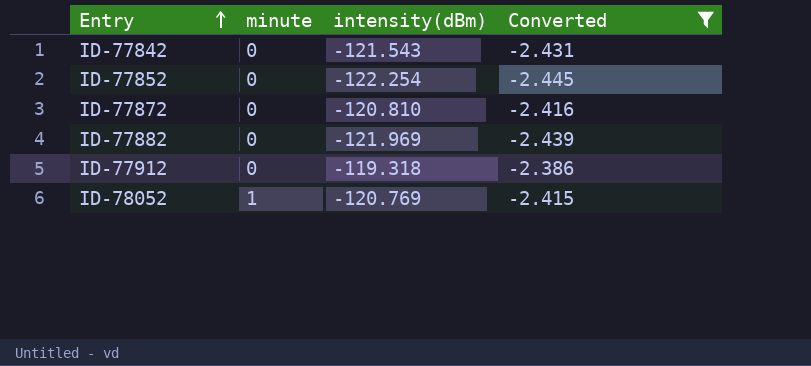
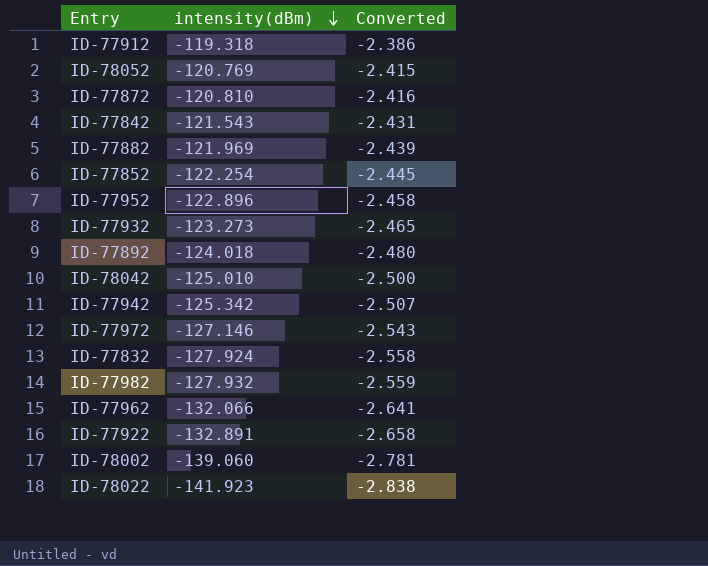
filter: Converted >= -2.445 -> none
row order: Entry ascending -> intensity(dBm) descending
column minute | position: 2 -> none

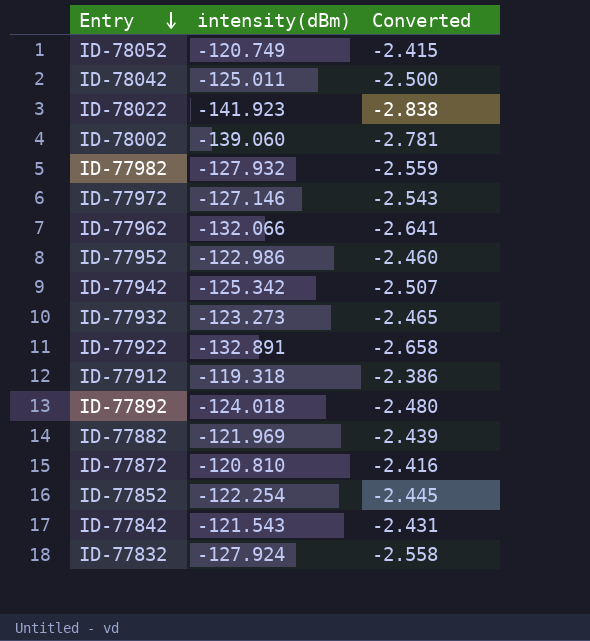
row order: intensity(dBm) descending -> Entry descending
ID-78052 | intensity(dBm): -120.769 -> -120.749
ID-78042 | intensity(dBm): -125.010 -> -125.011
ID-77952 | intensity(dBm): -122.896 -> -122.986
ID-77952 | Converted: -2.458 -> -2.460

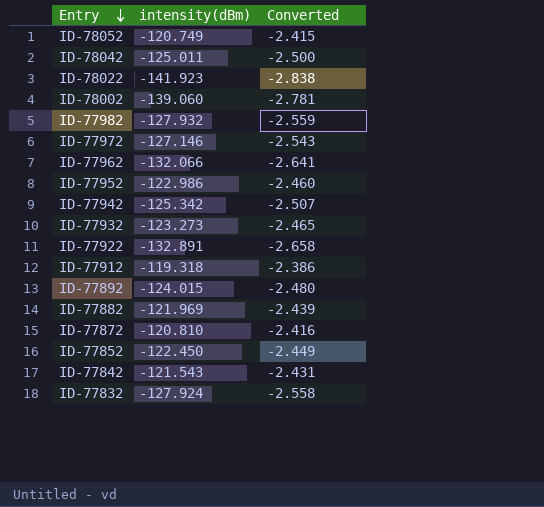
ID-77892 | intensity(dBm): -124.018 -> -124.015
ID-77852 | intensity(dBm): -122.254 -> -122.450
ID-77852 | Converted: -2.445 -> -2.449

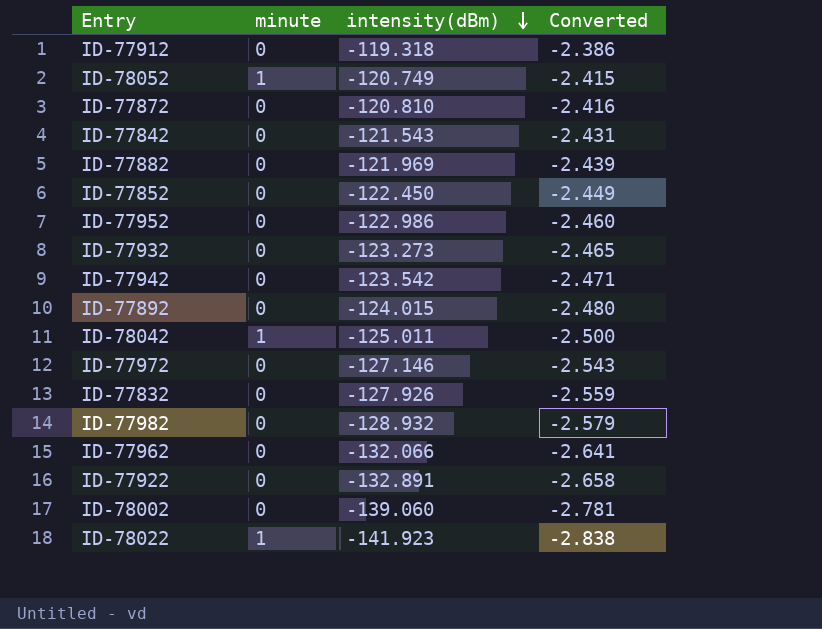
row order: Entry descending -> intensity(dBm) descending
column minute | position: none -> 2
ID-77942 | intensity(dBm): -125.342 -> -123.542
ID-77942 | Converted: -2.507 -> -2.471
ID-77832 | intensity(dBm): -127.924 -> -127.926
ID-77832 | Converted: -2.558 -> -2.559
ID-77982 | intensity(dBm): -127.932 -> -128.932
ID-77982 | Converted: -2.559 -> -2.579

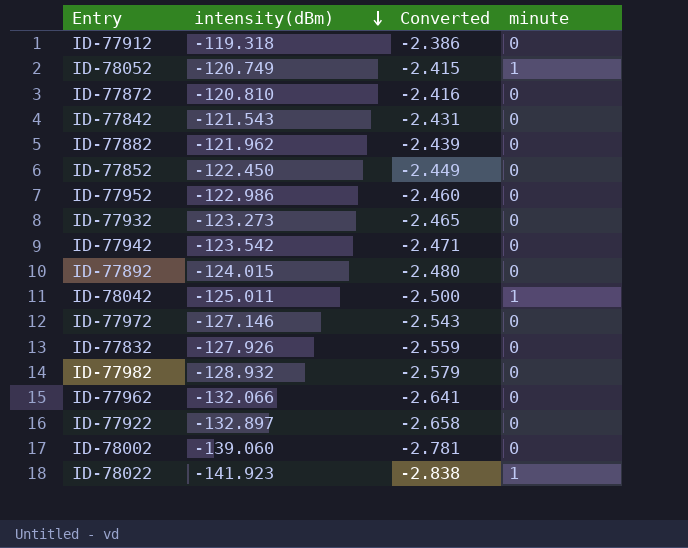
column minute | position: 2 -> 4
ID-77882 | intensity(dBm): -121.969 -> -121.962
ID-77922 | intensity(dBm): -132.891 -> -132.897

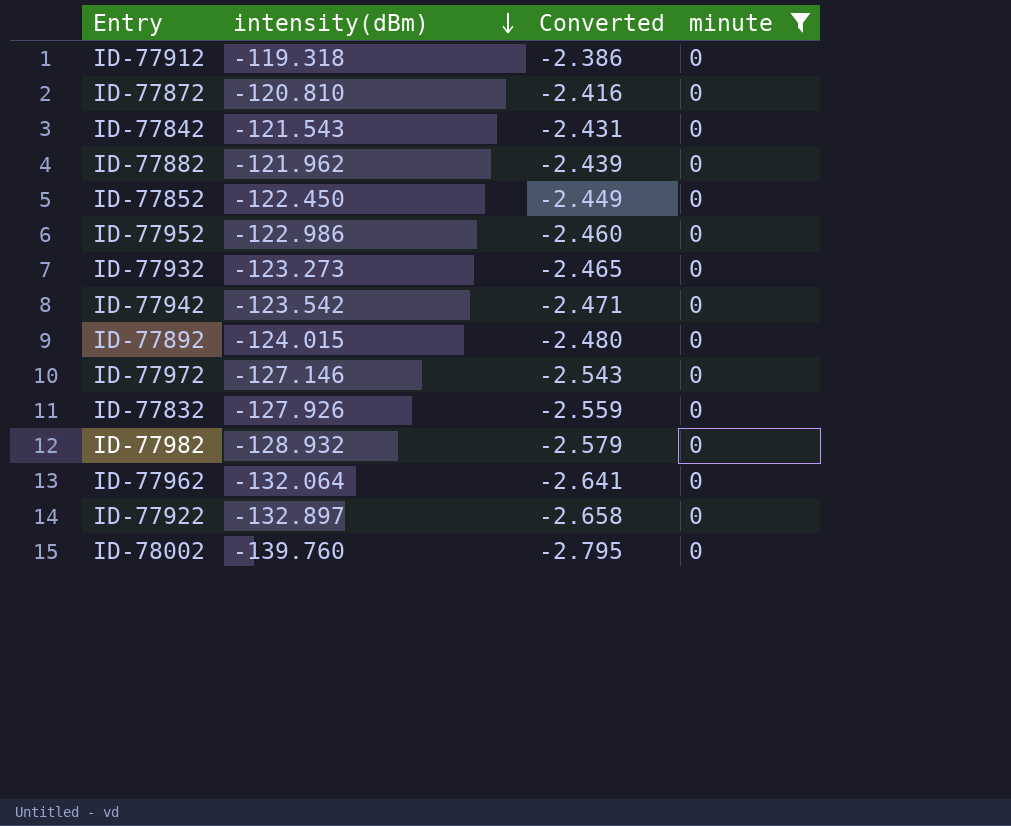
filter: none -> minute = 0
ID-77962 | intensity(dBm): -132.066 -> -132.064
ID-78002 | intensity(dBm): -139.060 -> -139.760
ID-78002 | Converted: -2.781 -> -2.795

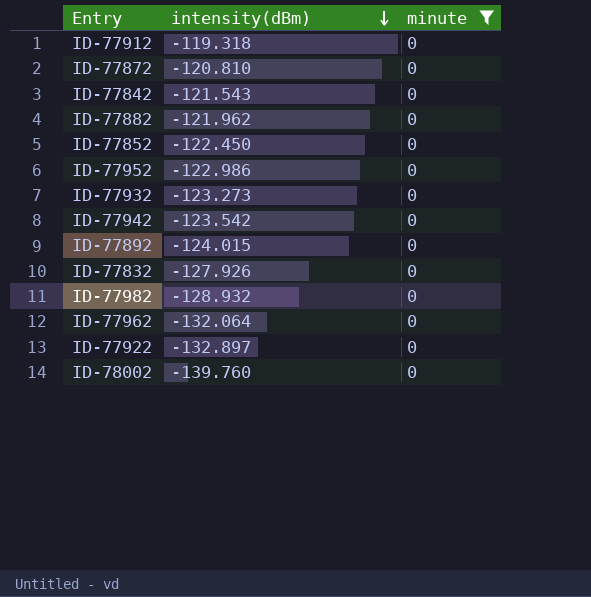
column Converted | formula: [intensity(dBm)] * 0.02 -> none
row ID-77972: -127.146 | -2.543 | 0 -> none

